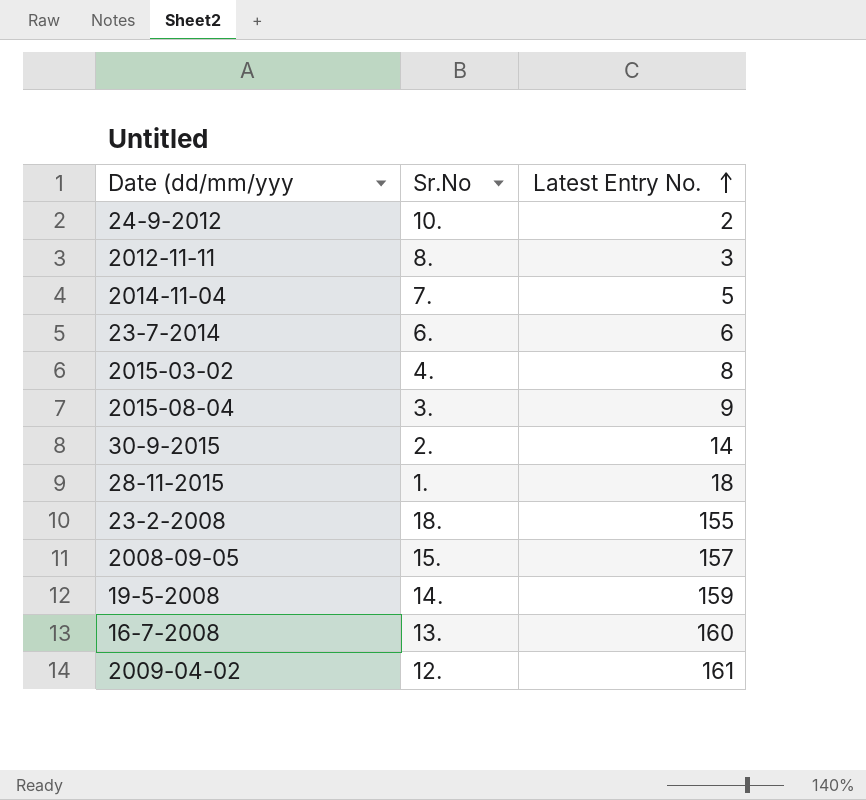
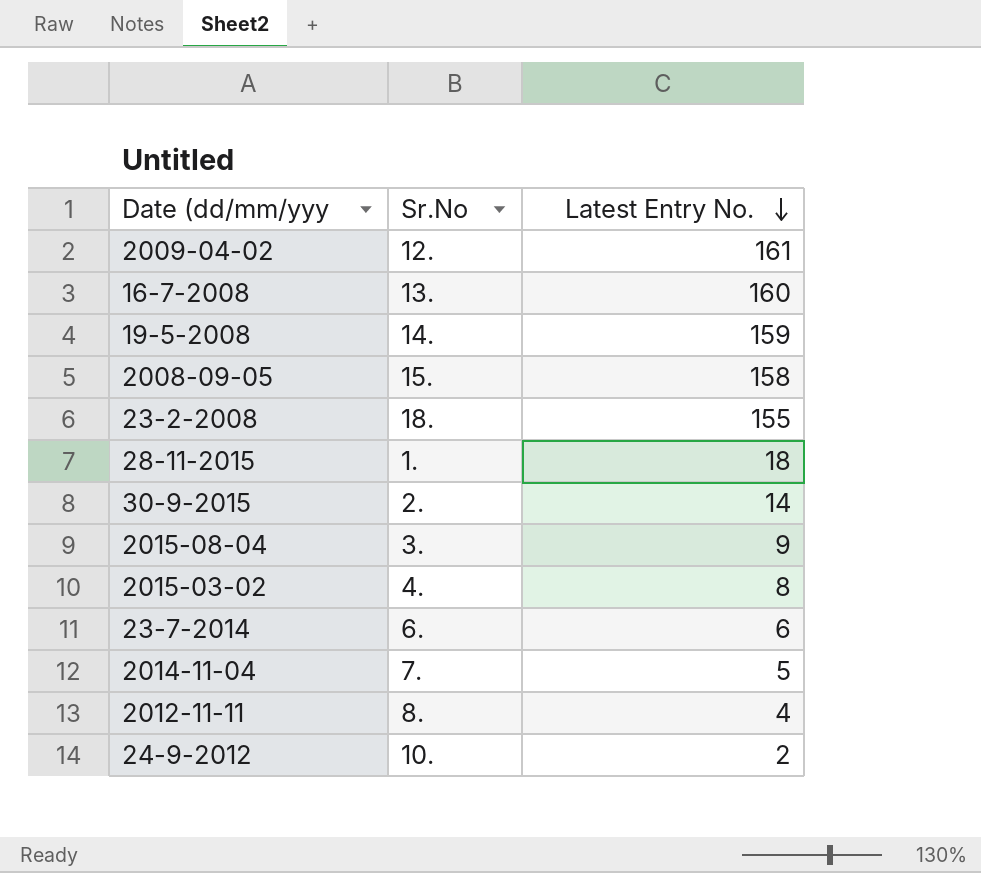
row order: Latest Entry No. ascending -> Latest Entry No. descending
2008-09-05 | Latest Entry No.: 157 -> 158
2012-11-11 | Latest Entry No.: 3 -> 4

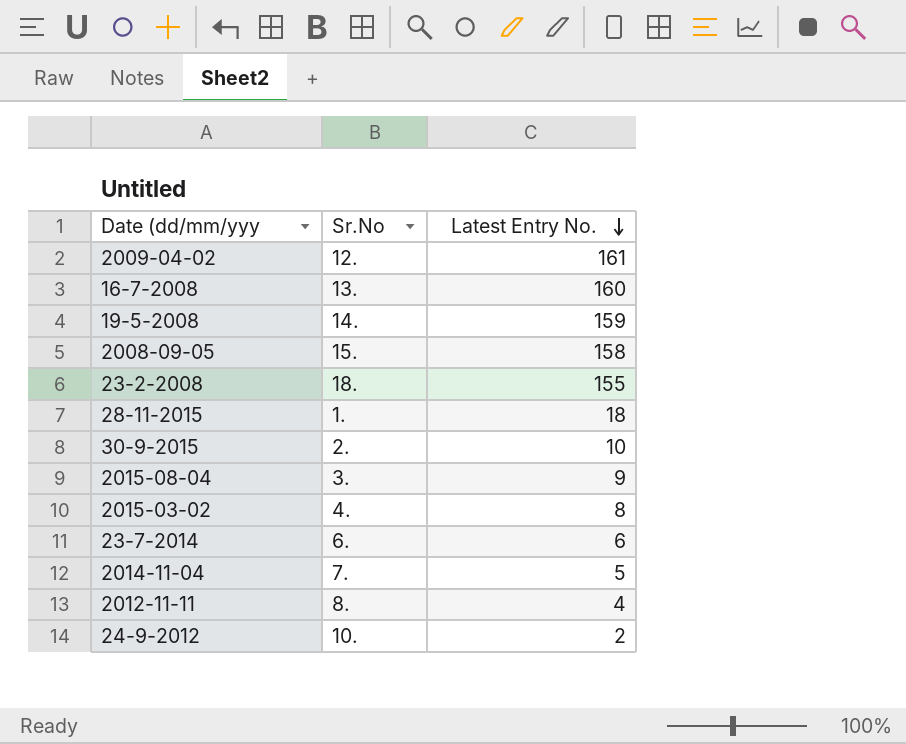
30-9-2015 | Latest Entry No.: 14 -> 10

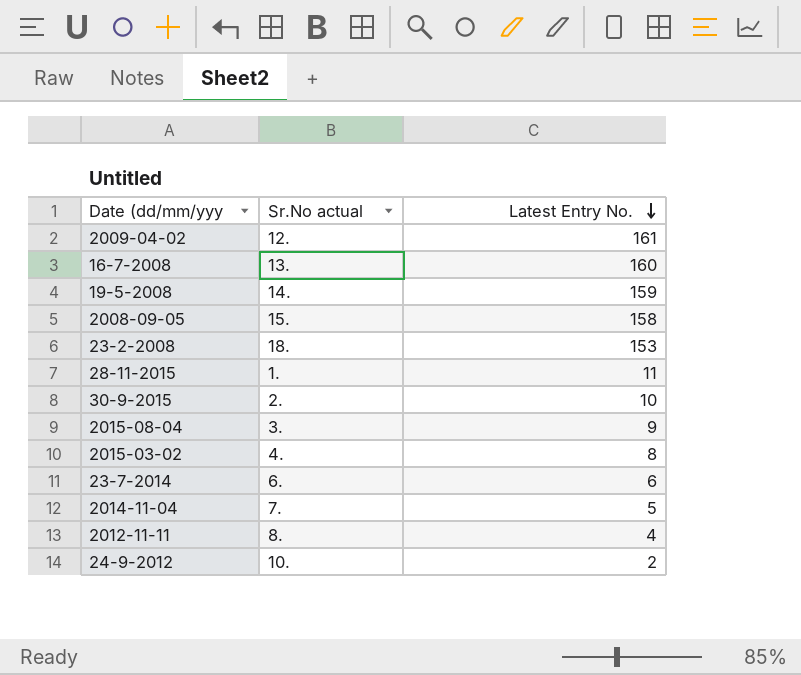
column name: Sr.No -> Sr.No actual
23-2-2008 | Latest Entry No.: 155 -> 153
28-11-2015 | Latest Entry No.: 18 -> 11

